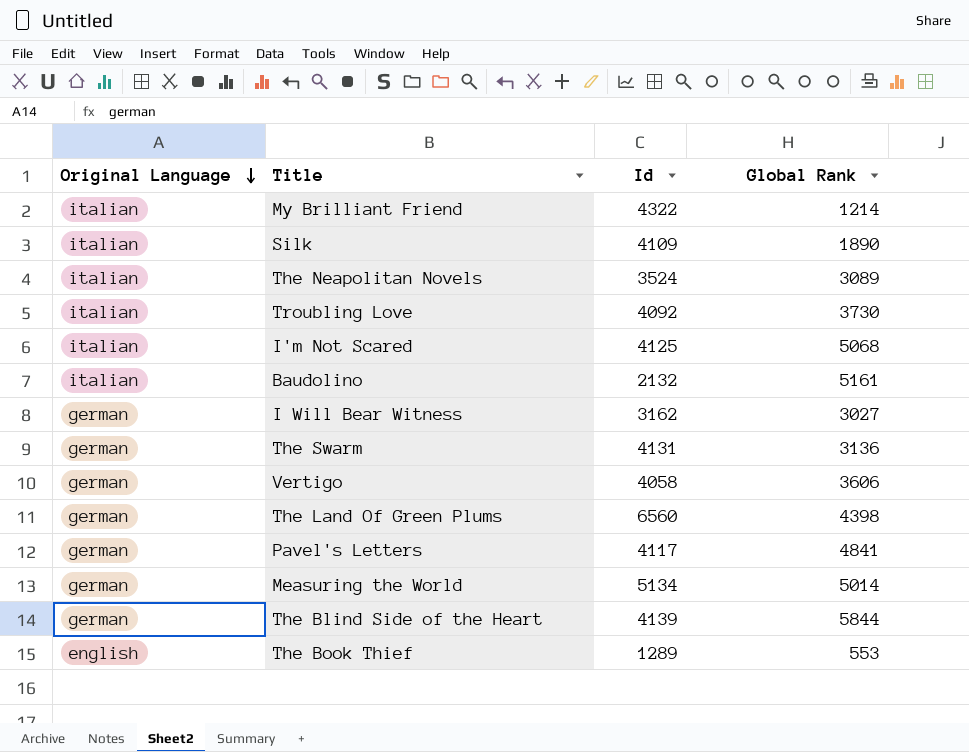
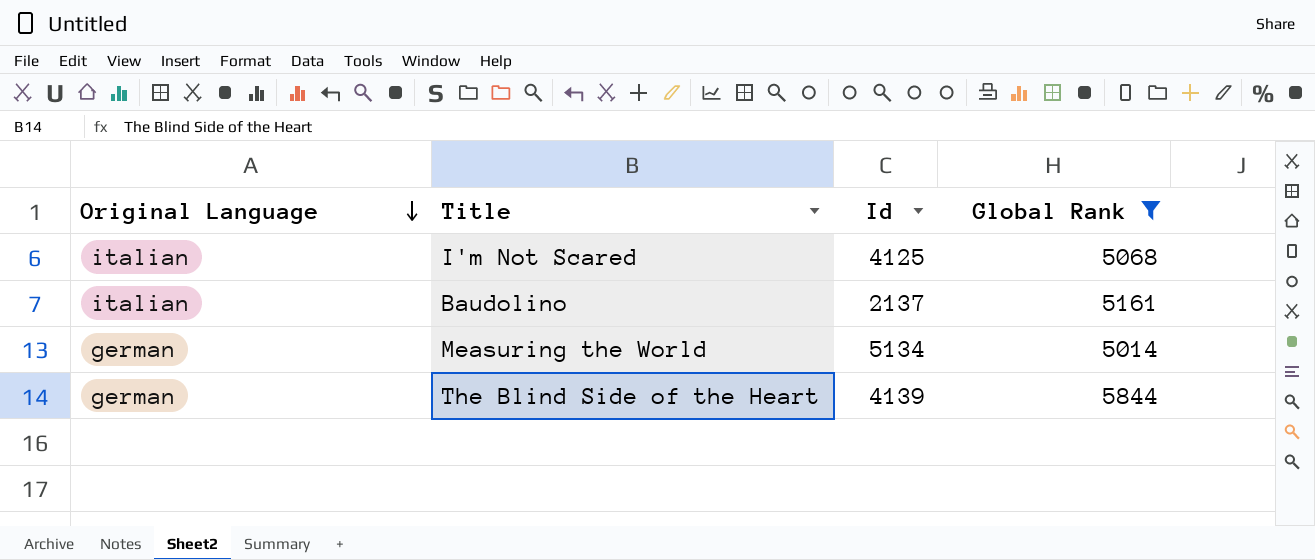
filter: none -> Global Rank >= 5014
Baudolino | Id: 2132 -> 2137

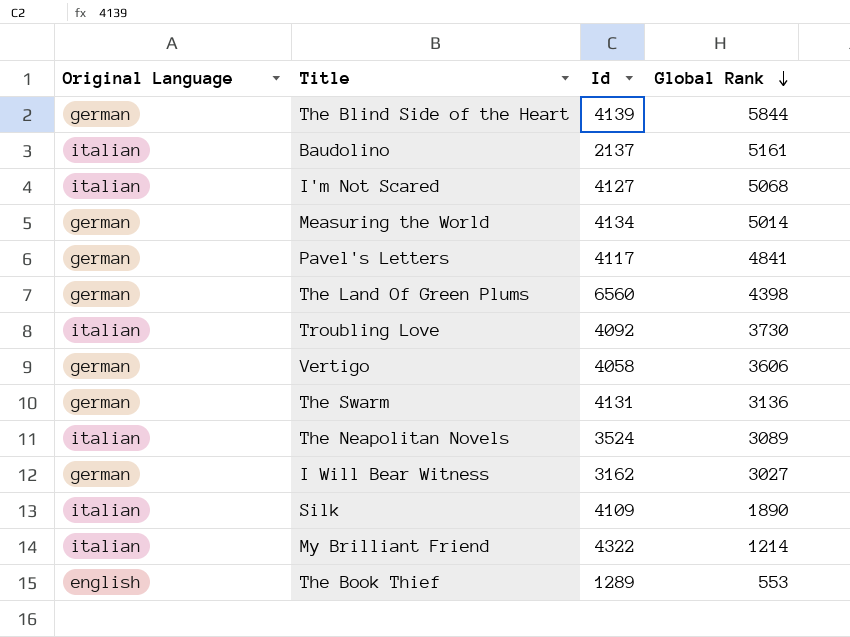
filter: Global Rank >= 5014 -> none
row order: Original Language descending -> Global Rank descending
I'm Not Scared | Id: 4125 -> 4127
Measuring the World | Id: 5134 -> 4134

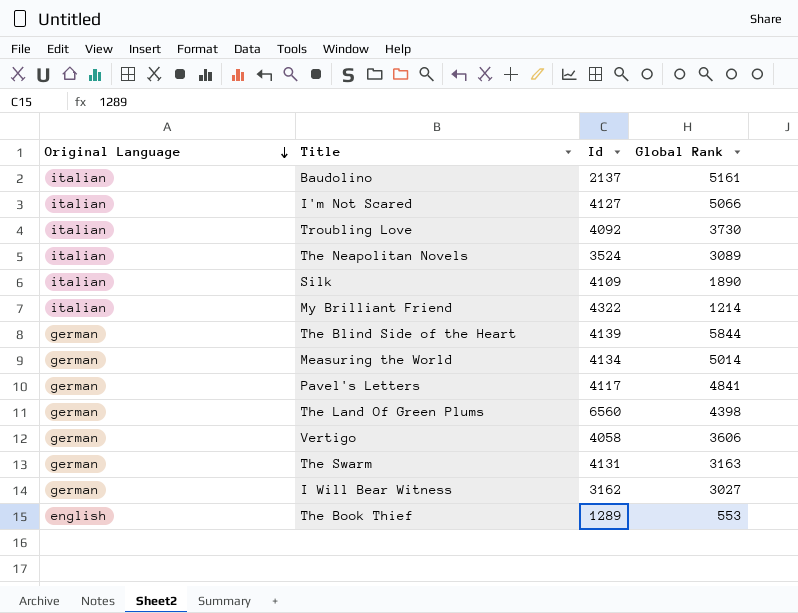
row order: Global Rank descending -> Original Language descending
I'm Not Scared | Global Rank: 5068 -> 5066
The Swarm | Global Rank: 3136 -> 3163

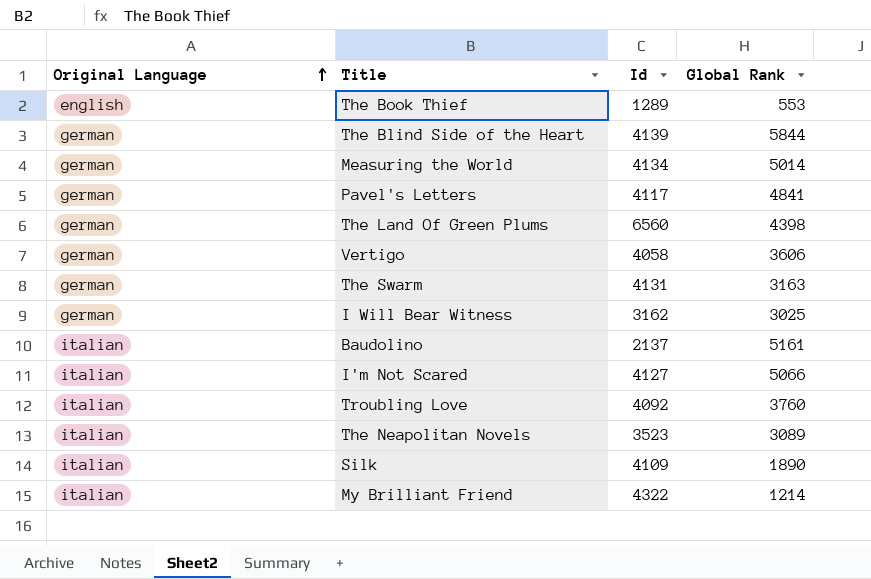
row order: Original Language descending -> Original Language ascending
I Will Bear Witness | Global Rank: 3027 -> 3025
Troubling Love | Global Rank: 3730 -> 3760
The Neapolitan Novels | Id: 3524 -> 3523

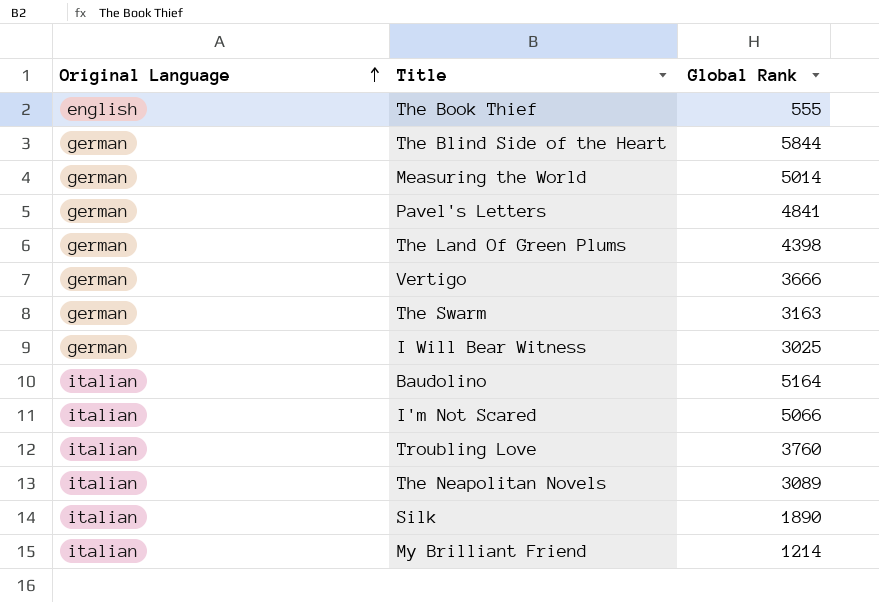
column Id | position: 3 -> none
The Book Thief | Global Rank: 553 -> 555
Vertigo | Global Rank: 3606 -> 3666
Baudolino | Global Rank: 5161 -> 5164

